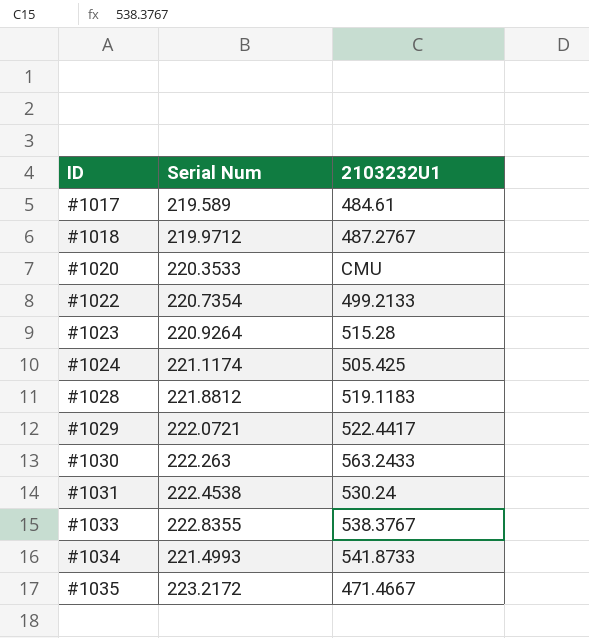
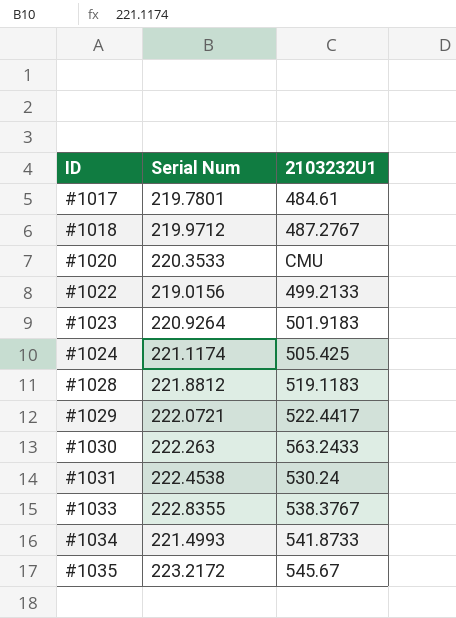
#1017 | Serial Num: 219.589 -> 219.7801
#1022 | Serial Num: 220.7354 -> 219.0156
#1023 | 2103232U1: 515.28 -> 501.9183
#1035 | 2103232U1: 471.4667 -> 545.67

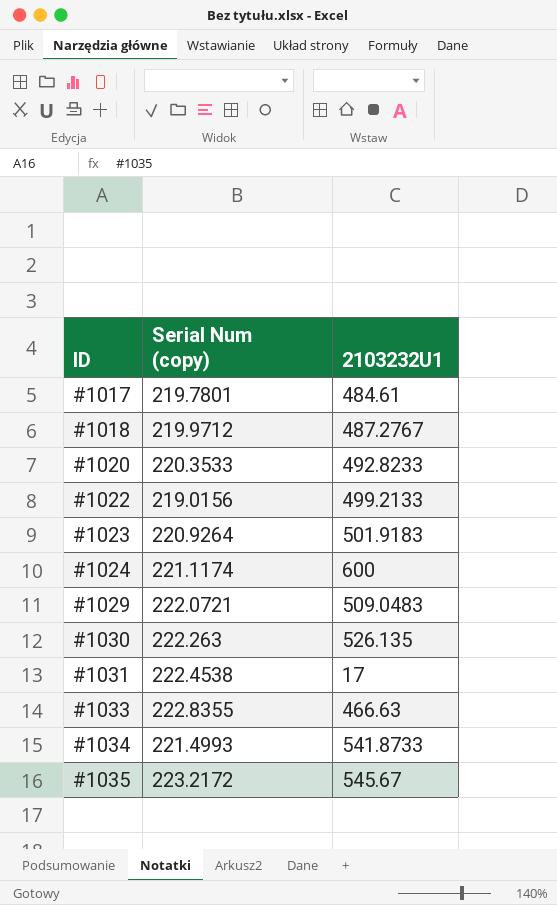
column name: Serial Num -> Serial Num (copy)
row #1028: 221.8812 | 519.1183 -> none
#1020 | 2103232U1: CMU -> 492.8233
#1024 | 2103232U1: 505.425 -> 600
#1029 | 2103232U1: 522.4417 -> 509.0483
#1030 | 2103232U1: 563.2433 -> 526.135
#1031 | 2103232U1: 530.24 -> 17
#1033 | 2103232U1: 538.3767 -> 466.63

